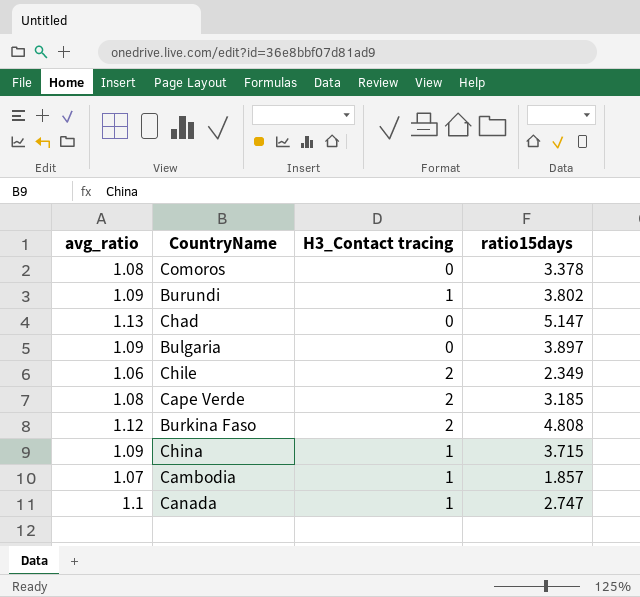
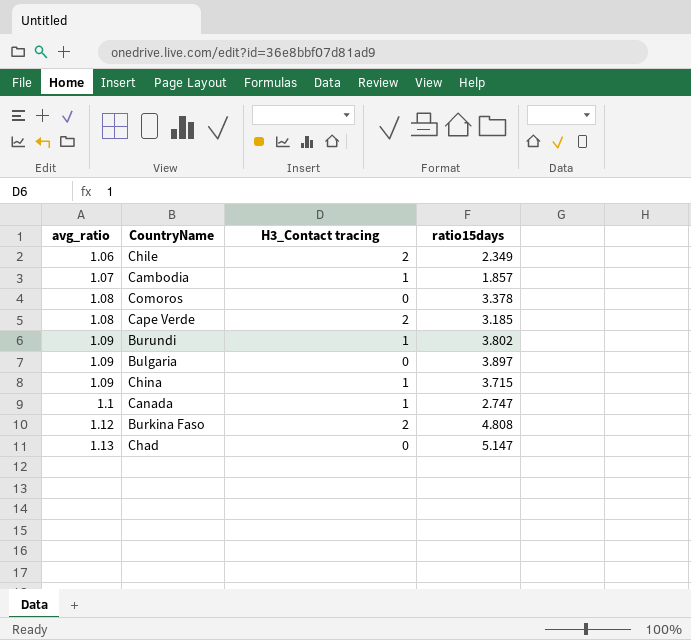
row order: none -> avg_ratio ascending

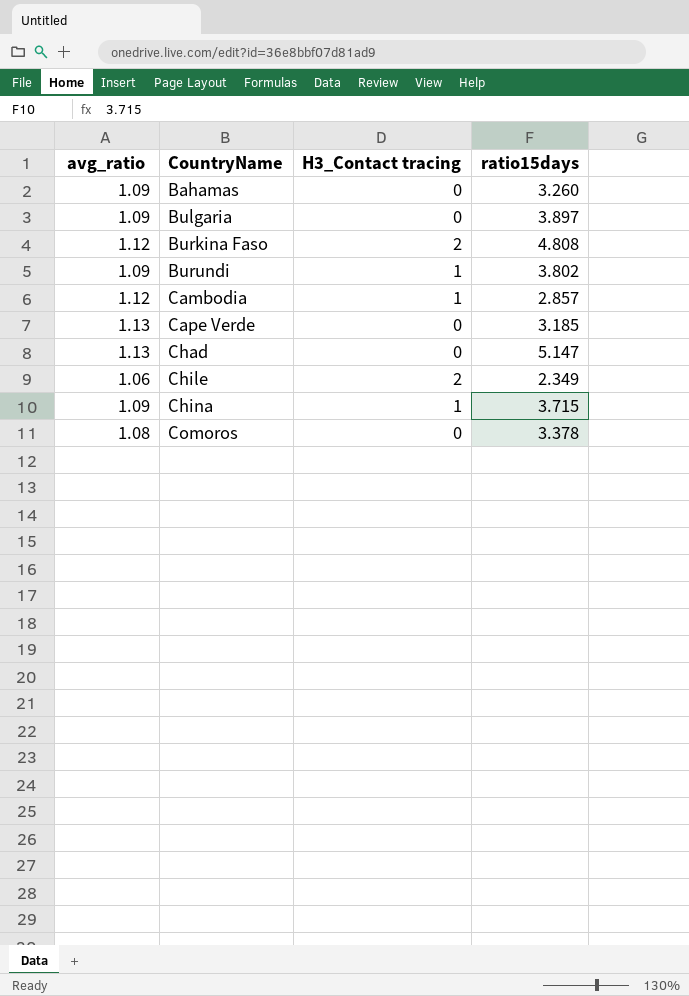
row order: avg_ratio ascending -> CountryName ascending
row Canada: 1.1 | 1 | 2.747 -> none
row Bahamas: none -> 1.09 | 0 | 3.260
Cambodia | avg_ratio: 1.07 -> 1.12
Cambodia | ratio15days: 1.857 -> 2.857
Cape Verde | avg_ratio: 1.08 -> 1.13
Cape Verde | H3_Contact tracing: 2 -> 0

